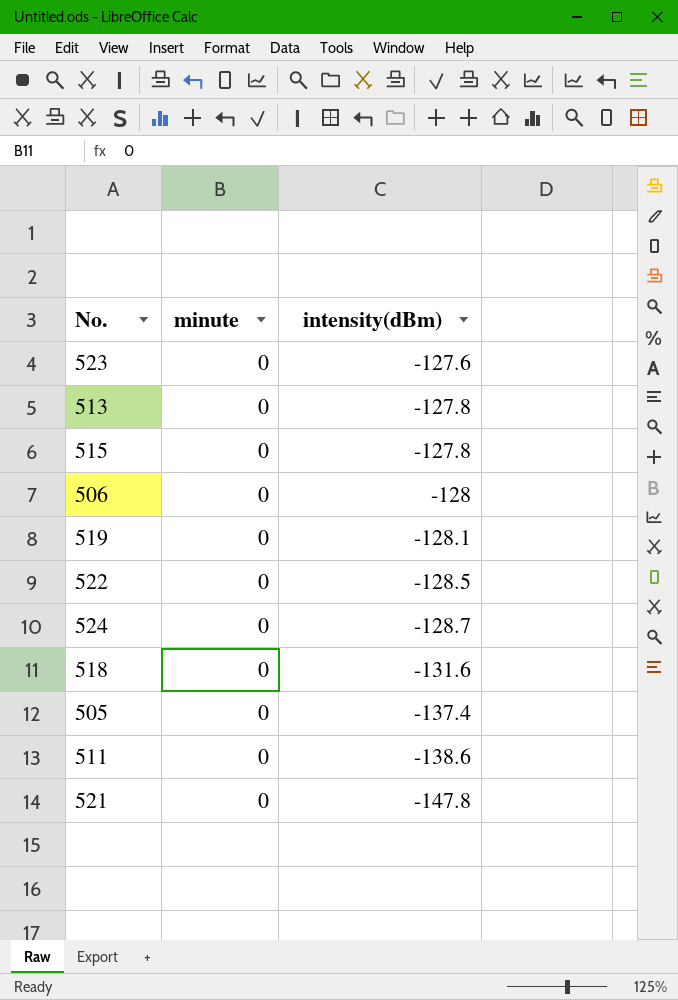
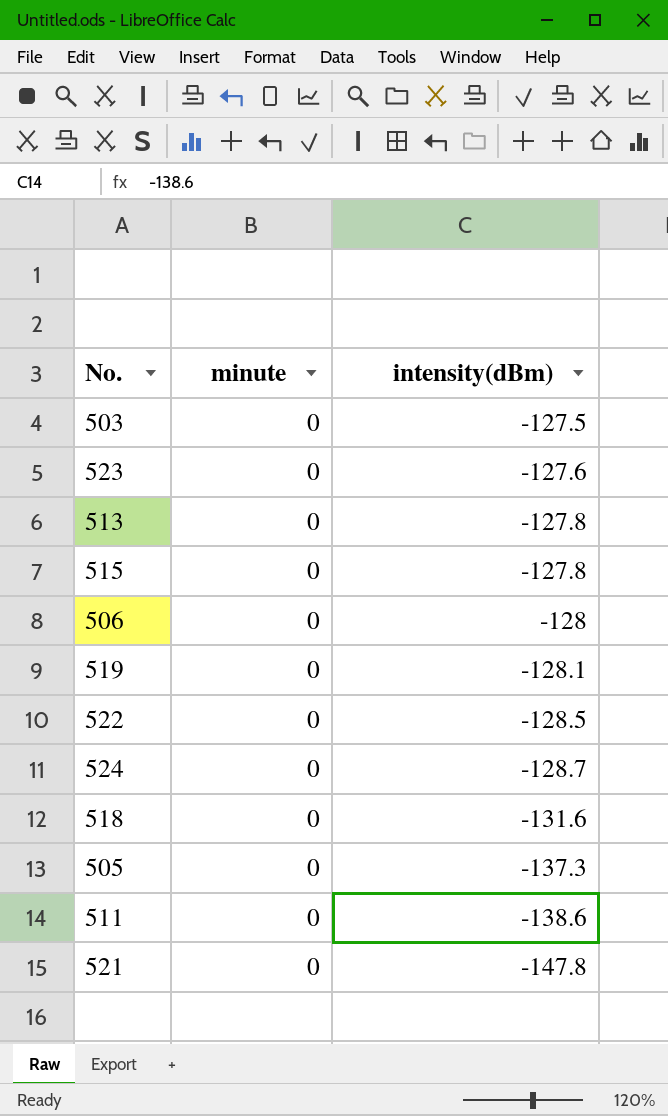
row 503: none -> 0 | -127.5
505 | intensity(dBm): -137.4 -> -137.3

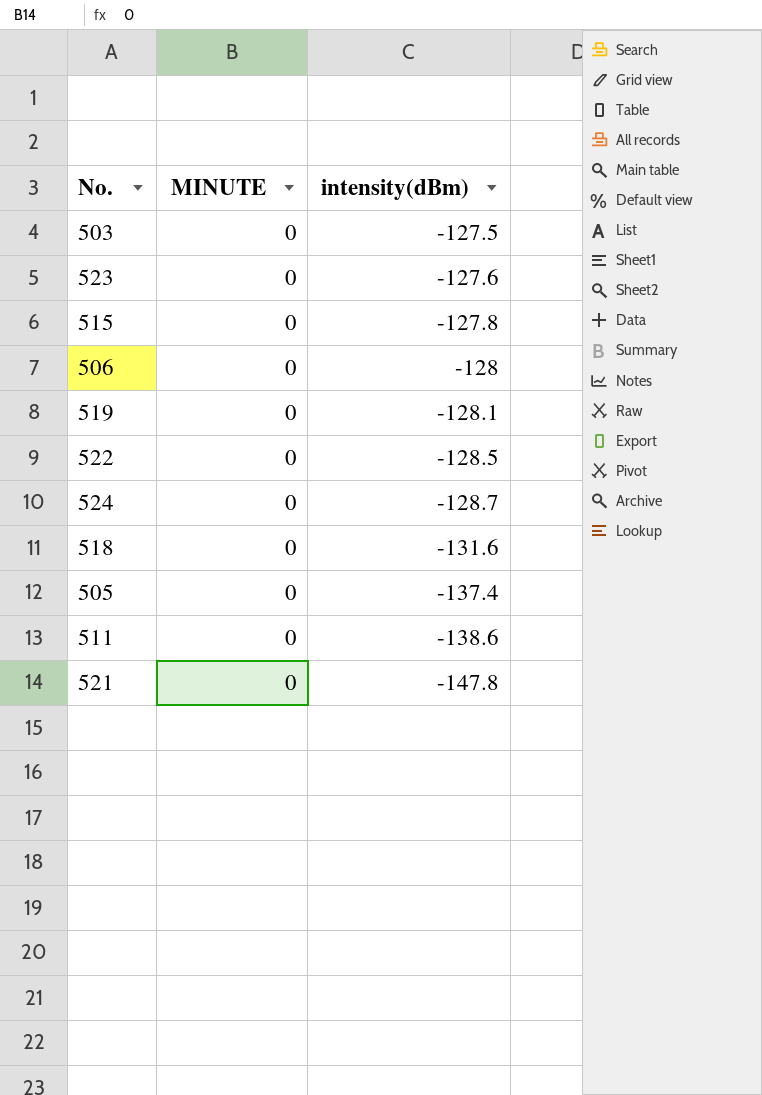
column name: minute -> MINUTE
row 513: 0 | -127.8 -> none
505 | intensity(dBm): -137.3 -> -137.4

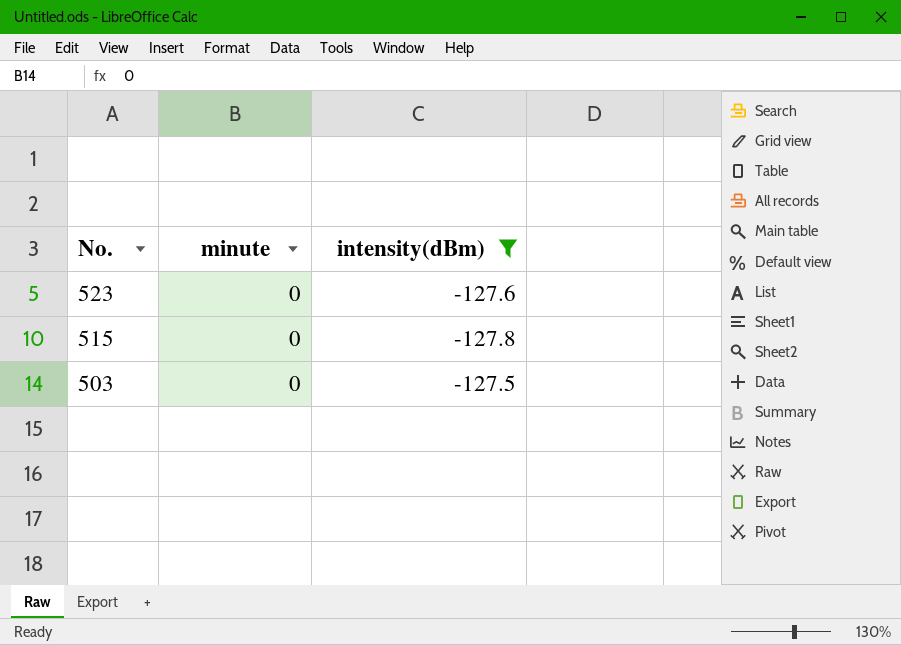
filter: none -> intensity(dBm) >= -127.8
row order: intensity(dBm) descending -> No. descending
column name: MINUTE -> minute

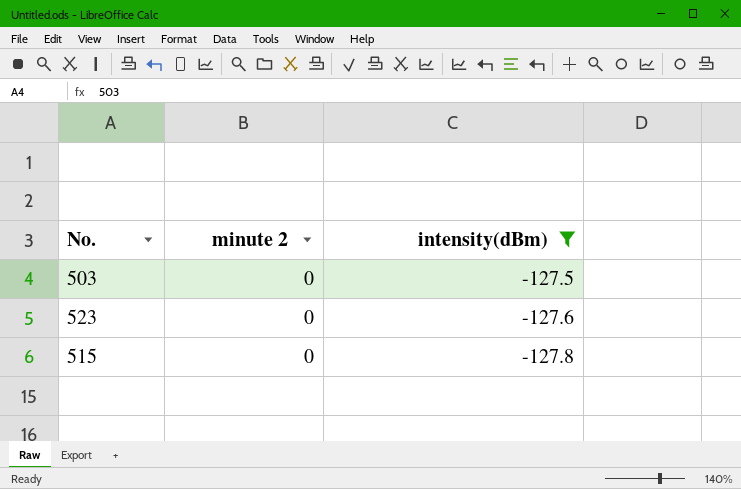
row order: No. descending -> intensity(dBm) descending
column name: minute -> minute 2

